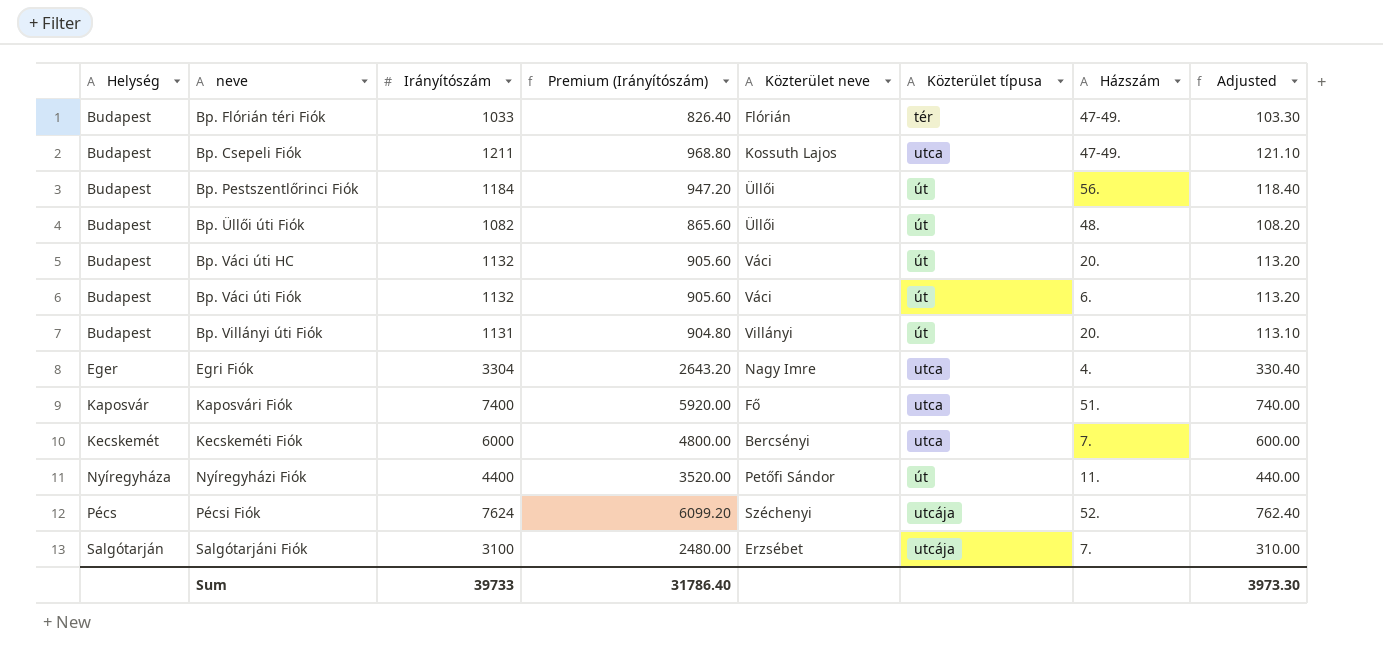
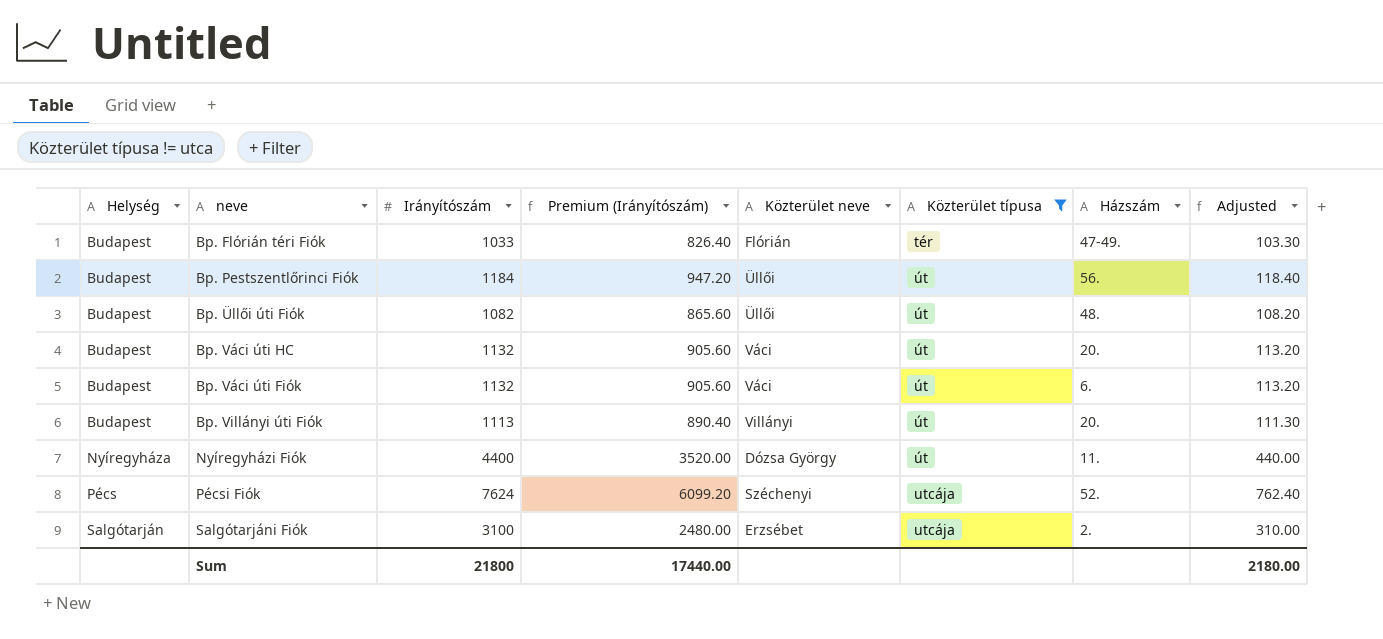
filter: none -> Közterület típusa != utca
Bp. Villányi úti Fiók | Irányítószám: 1131 -> 1113
Bp. Villányi úti Fiók | Premium (Irányítószám): 904.80 -> 890.40
Bp. Villányi úti Fiók | Adjusted: 113.10 -> 111.30
Nyíregyházi Fiók | Közterület neve: Petőfi Sándor -> Dózsa György
Salgótarjáni Fiók | Házszám: 7. -> 2.
Sum | Irányítószám: 39733 -> 21800
Sum | Premium (Irányítószám): 31786.40 -> 17440.00
Sum | Adjusted: 3973.30 -> 2180.00

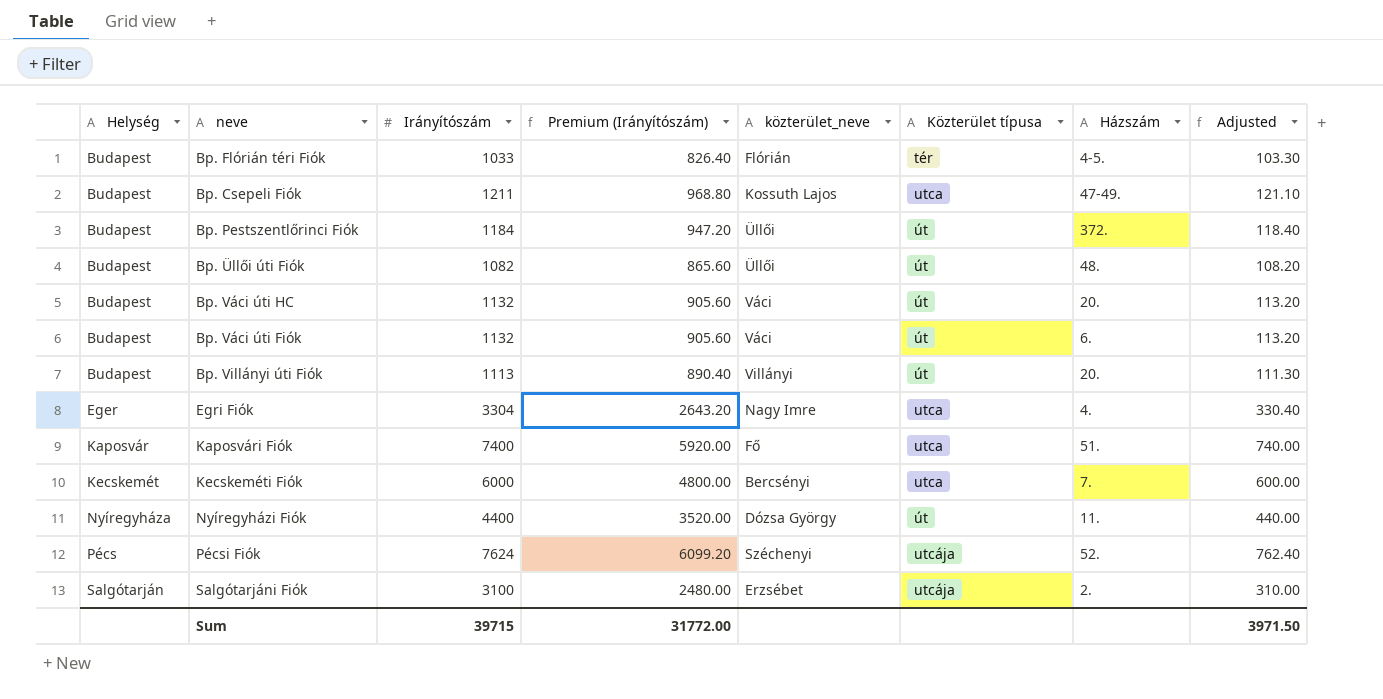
filter: Közterület típusa != utca -> none
column name: Közterület neve -> közterület_neve
Bp. Flórián téri Fiók | Házszám: 47-49. -> 4-5.
Bp. Pestszentlőrinci Fiók | Házszám: 56. -> 372.
Sum | Irányítószám: 21800 -> 39715
Sum | Premium (Irányítószám): 17440.00 -> 31772.00
Sum | Adjusted: 2180.00 -> 3971.50

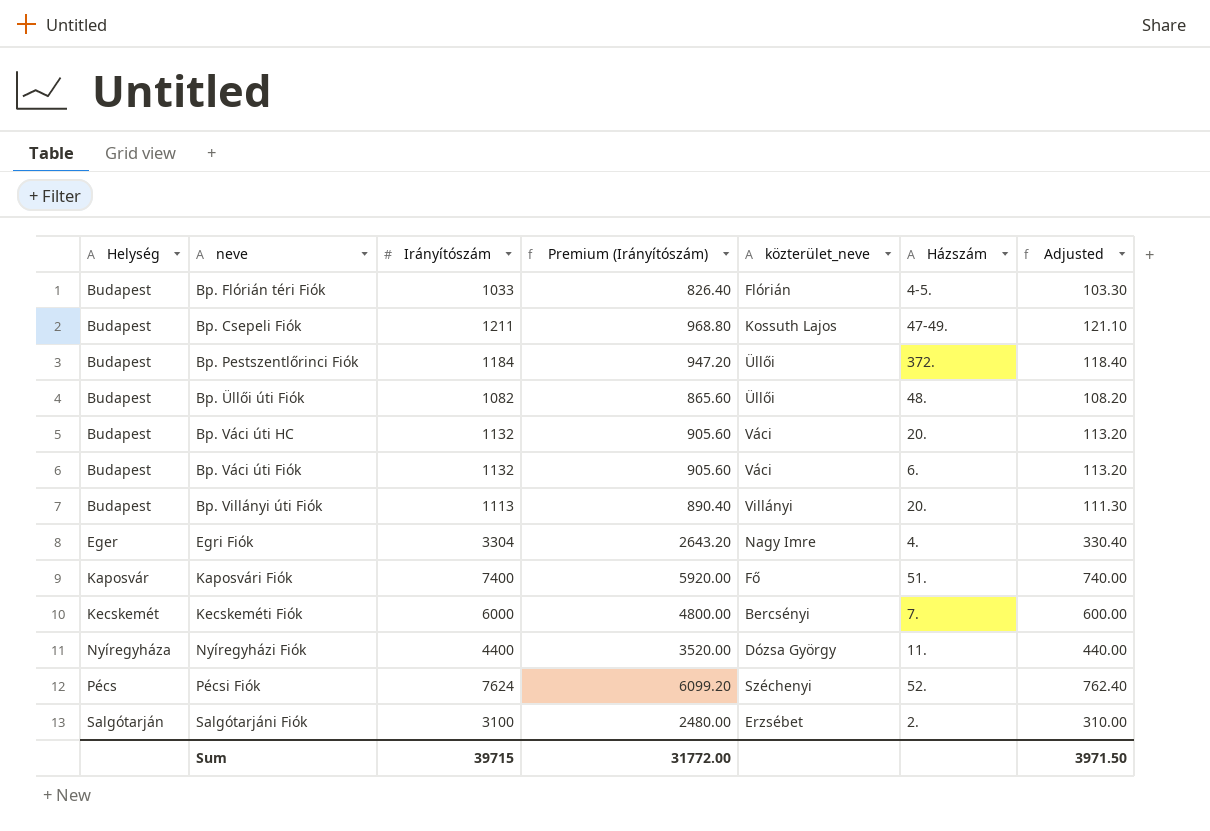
column Közterület típusa | position: 6 -> none

